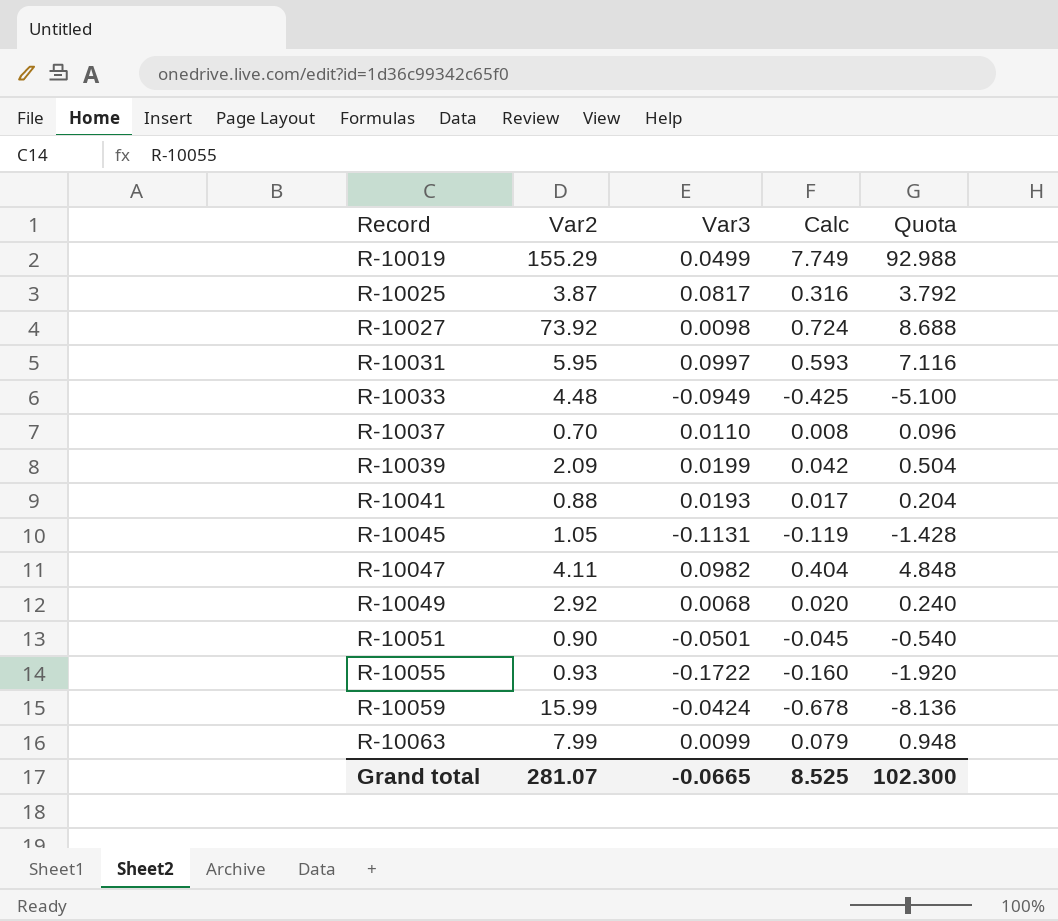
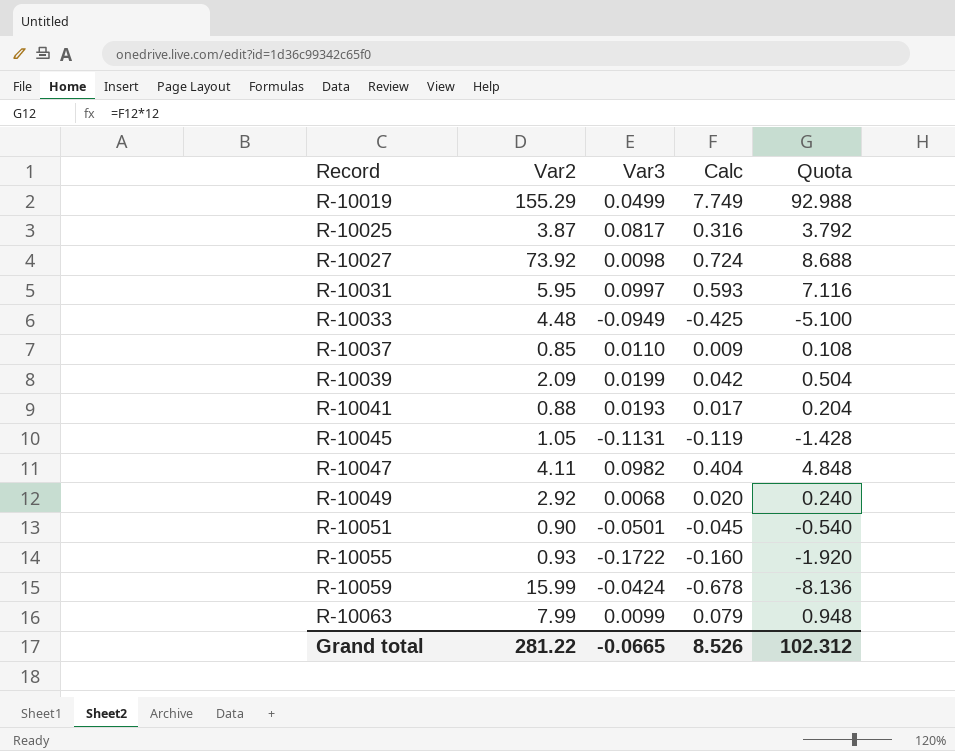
R-10037 | Var2: 0.70 -> 0.85
R-10037 | Calc: 0.008 -> 0.009
R-10037 | Quota: 0.096 -> 0.108
Grand total | Var2: 281.07 -> 281.22
Grand total | Calc: 8.525 -> 8.526
Grand total | Quota: 102.300 -> 102.312

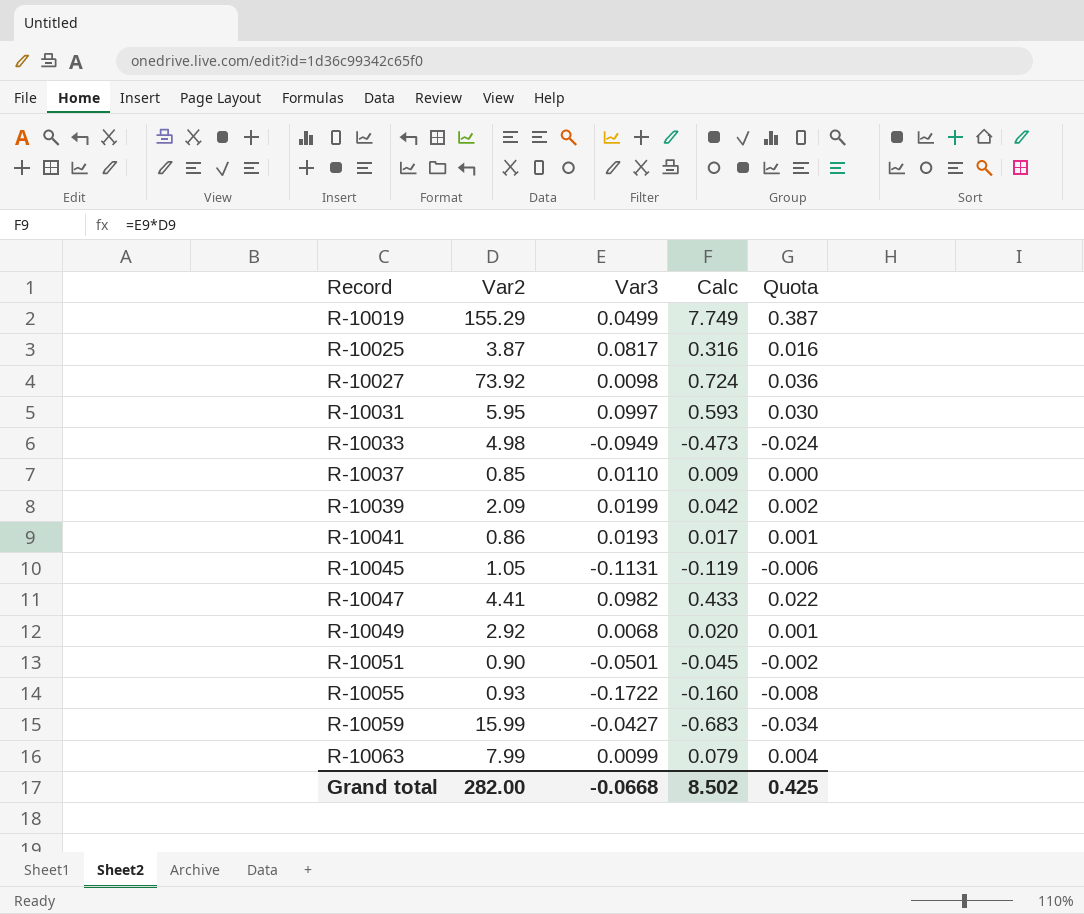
column Quota | formula: [Calc] * 12 -> [Calc] * 0.05
R-10033 | Var2: 4.48 -> 4.98
R-10033 | Calc: -0.425 -> -0.473
R-10041 | Var2: 0.88 -> 0.86
R-10047 | Var2: 4.11 -> 4.41
R-10047 | Calc: 0.404 -> 0.433
R-10059 | Var3: -0.0424 -> -0.0427
R-10059 | Calc: -0.678 -> -0.683
Grand total | Var2: 281.22 -> 282.00
Grand total | Var3: -0.0665 -> -0.0668
Grand total | Calc: 8.526 -> 8.502
Grand total | Quota: 102.312 -> 0.425

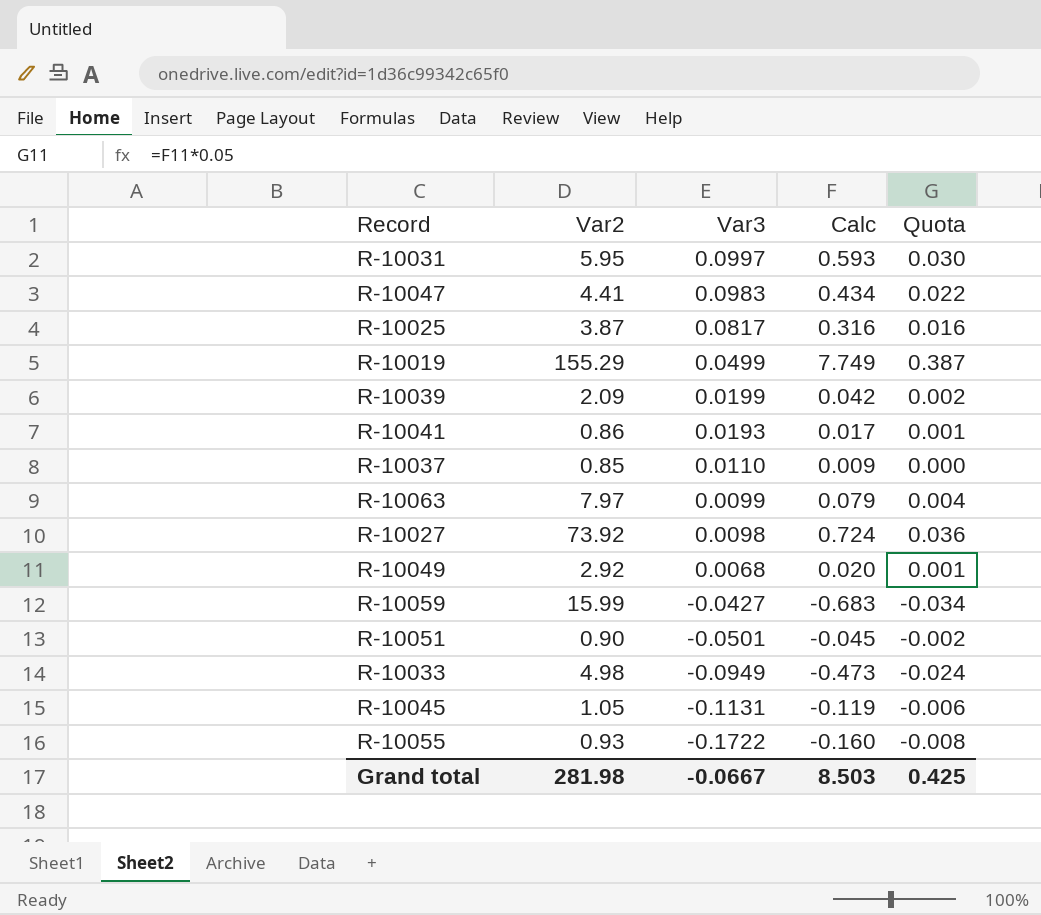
row order: Record ascending -> Var3 descending
R-10047 | Var3: 0.0982 -> 0.0983
R-10047 | Calc: 0.433 -> 0.434
R-10063 | Var2: 7.99 -> 7.97
Grand total | Var2: 282.00 -> 281.98
Grand total | Var3: -0.0668 -> -0.0667
Grand total | Calc: 8.502 -> 8.503

